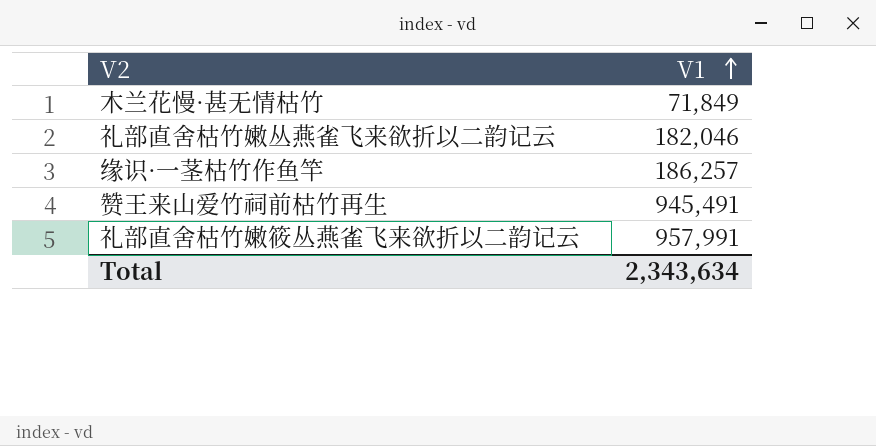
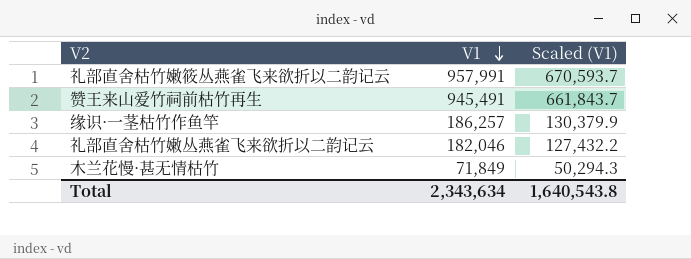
row order: V1 ascending -> V1 descending
column Scaled (V1) | formula: none -> [V1] * 0.7

